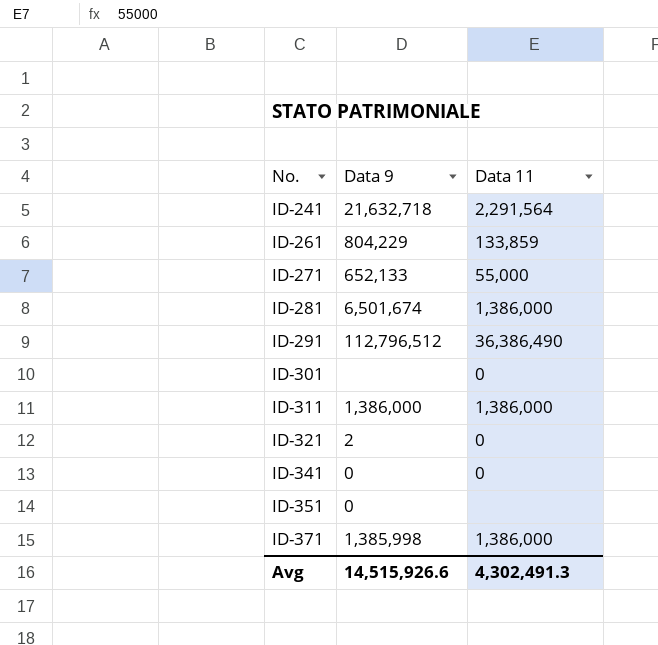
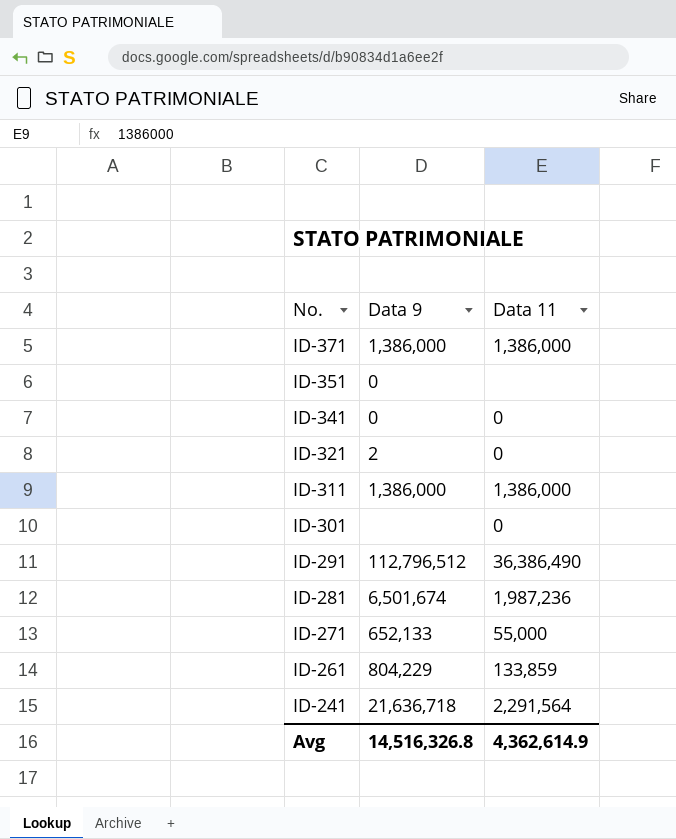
row order: No. ascending -> No. descending
ID-371 | Data 9: 1,385,998 -> 1,386,000
ID-281 | Data 11: 1,386,000 -> 1,987,236
ID-241 | Data 9: 21,632,718 -> 21,636,718
Avg | Data 9: 14,515,926.6 -> 14,516,326.8
Avg | Data 11: 4,302,491.3 -> 4,362,614.9

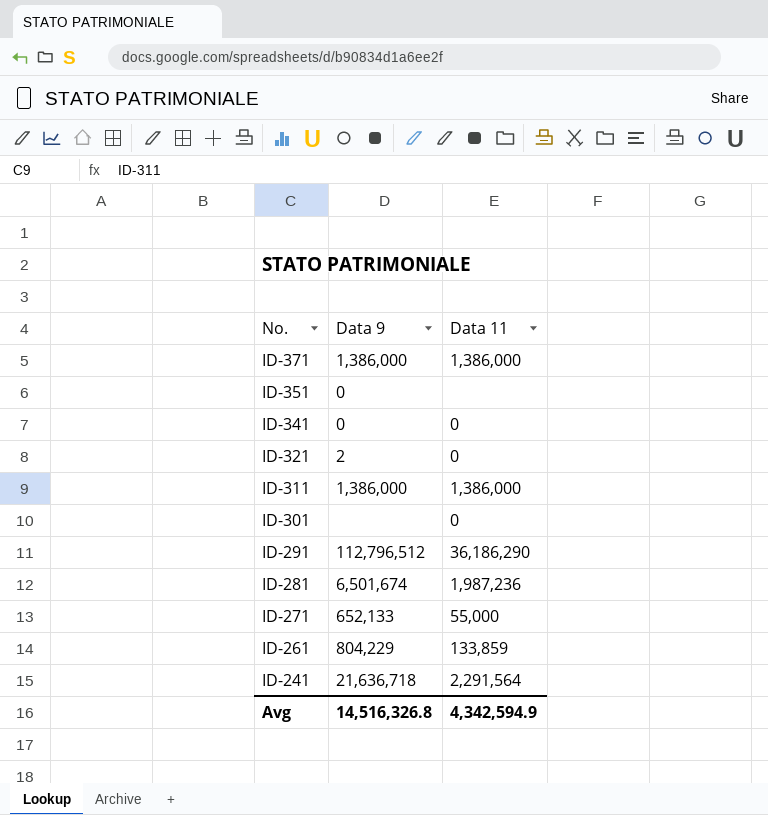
ID-291 | Data 11: 36,386,490 -> 36,186,290
Avg | Data 11: 4,362,614.9 -> 4,342,594.9

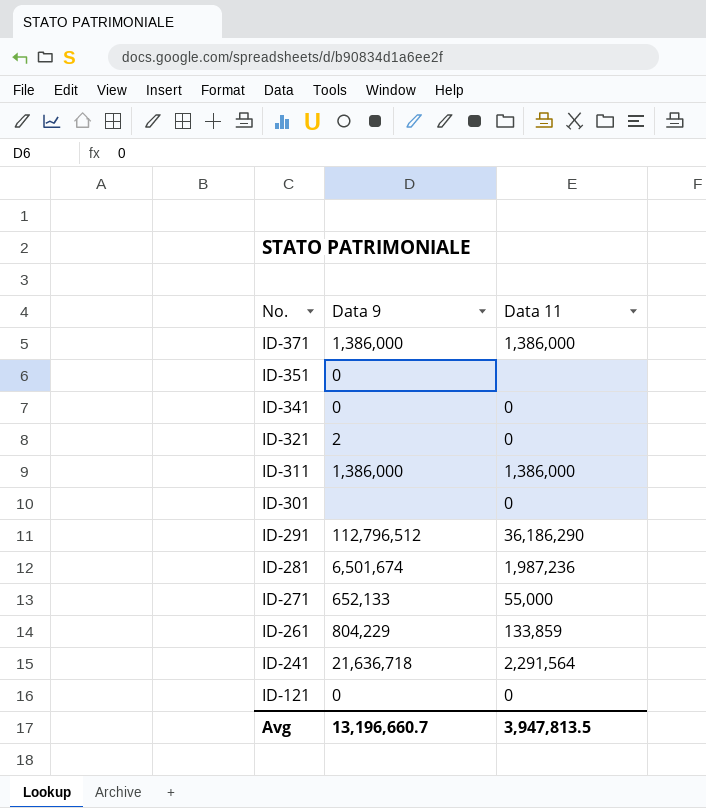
row ID-121: none -> 0 | 0
Avg | Data 9: 14,516,326.8 -> 13,196,660.7
Avg | Data 11: 4,342,594.9 -> 3,947,813.5

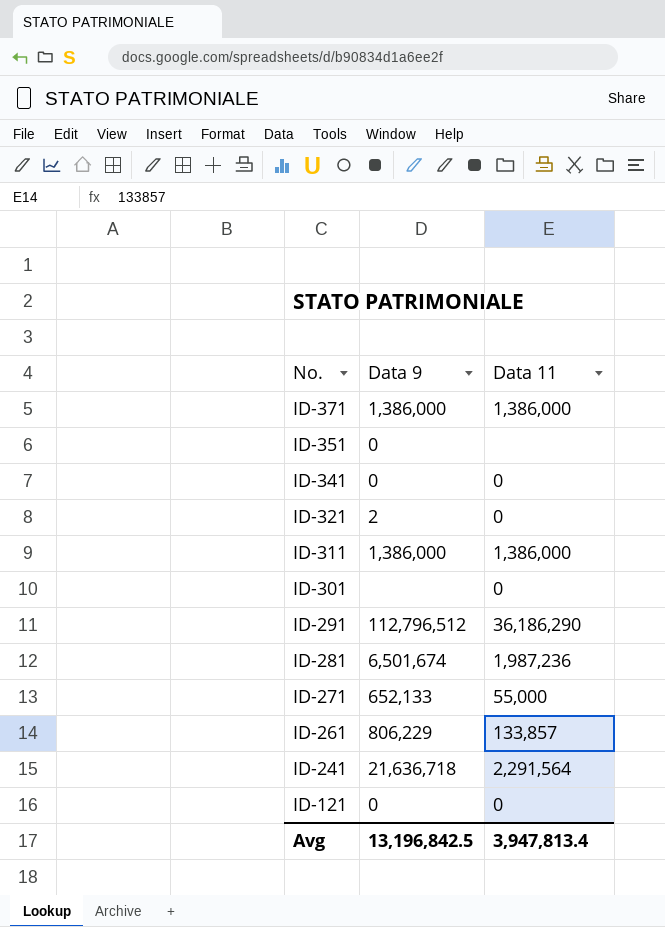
ID-261 | Data 9: 804,229 -> 806,229
ID-261 | Data 11: 133,859 -> 133,857
Avg | Data 9: 13,196,660.7 -> 13,196,842.5
Avg | Data 11: 3,947,813.5 -> 3,947,813.4

